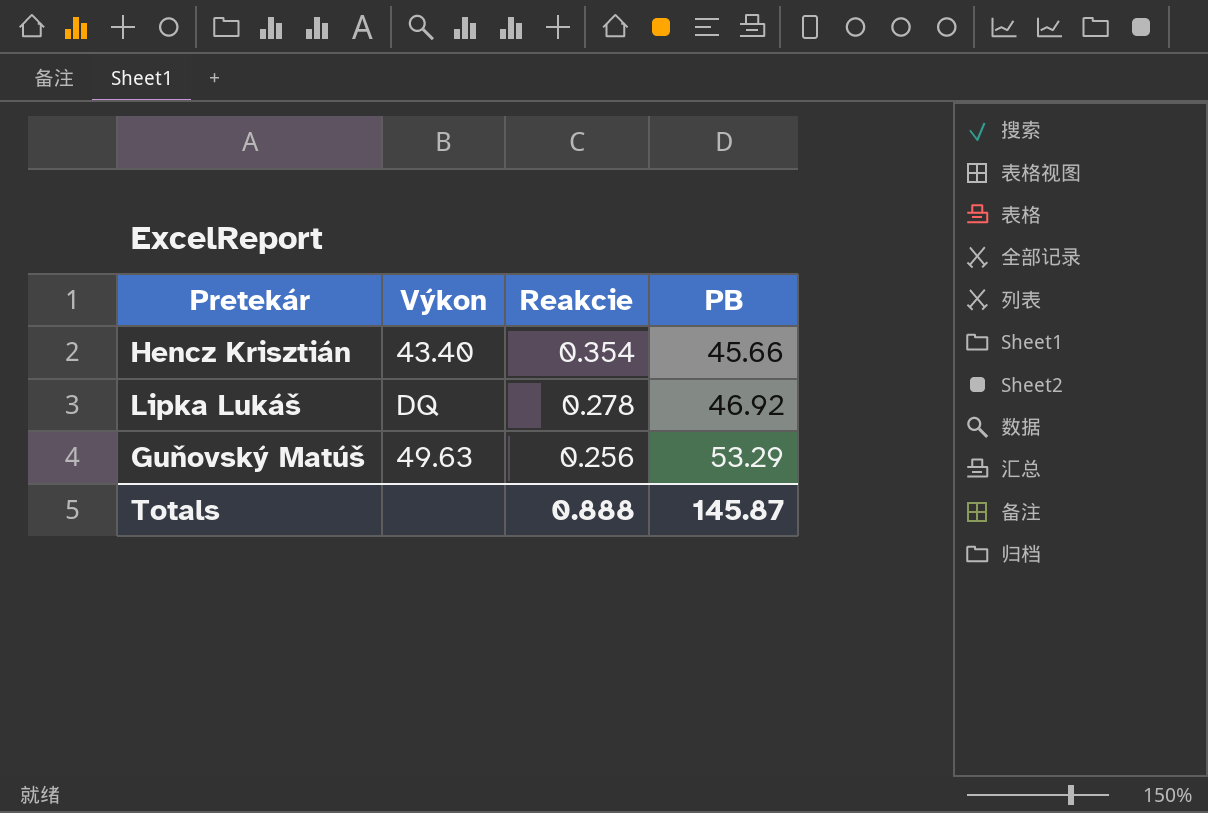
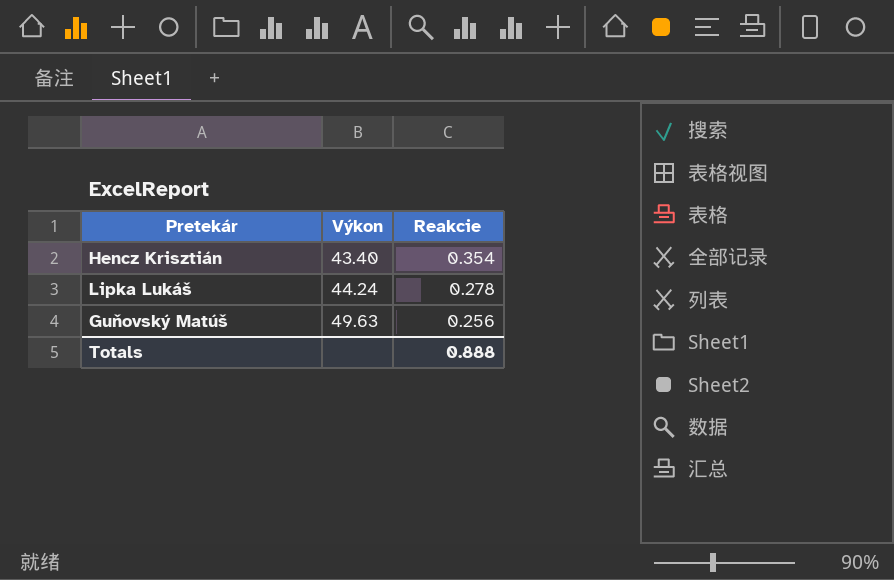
column PB | position: 4 -> none
Lipka Lukáš | Výkon: DQ -> 44.24

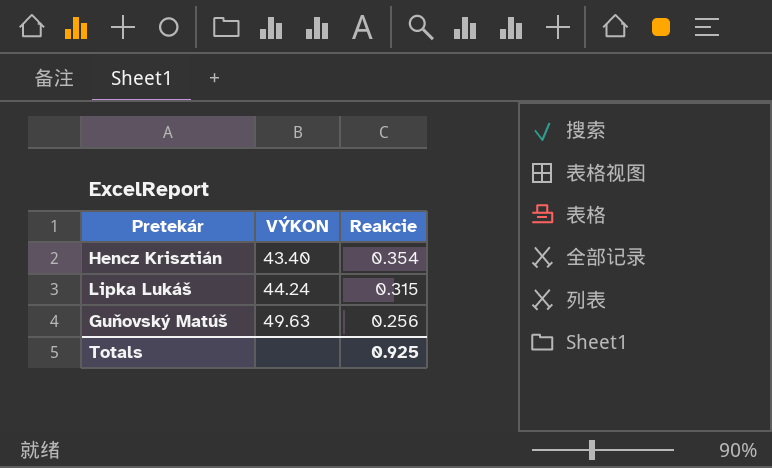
column name: Výkon -> VÝKON
Lipka Lukáš | Reakcie: 0.278 -> 0.315
Totals | Reakcie: 0.888 -> 0.925

